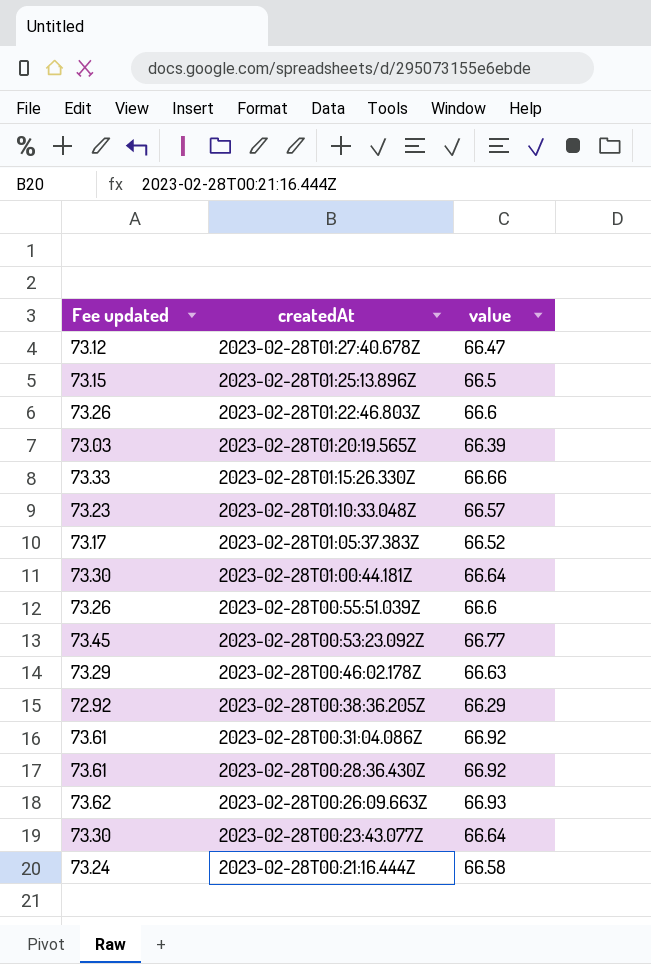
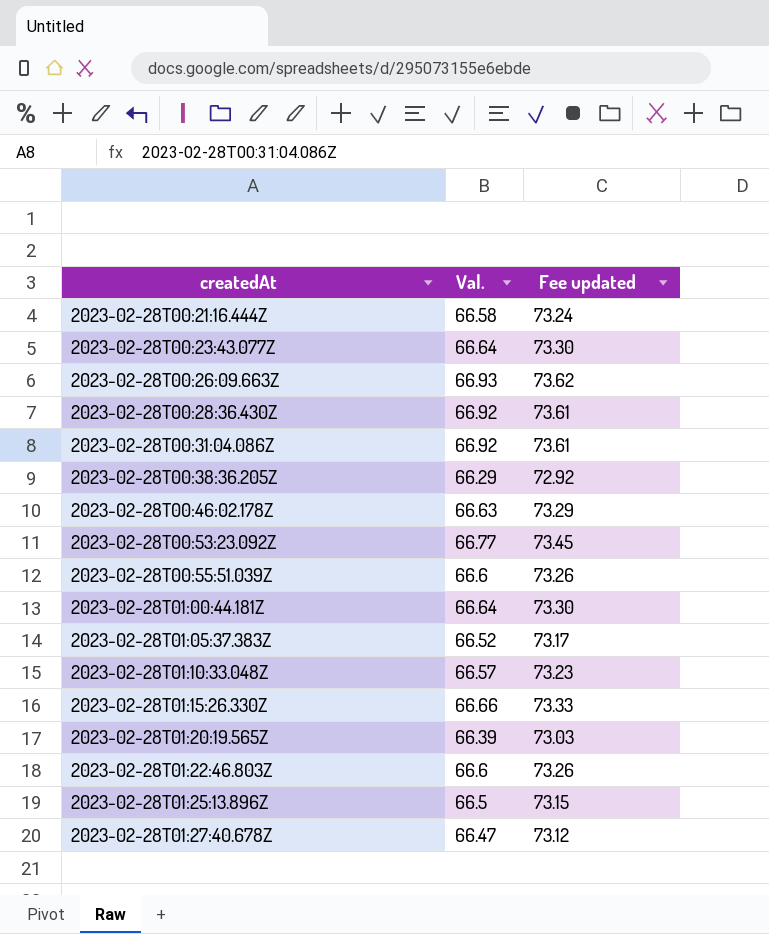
row order: createdAt descending -> createdAt ascending
column name: value -> Val.
column Fee updated | position: 1 -> 3

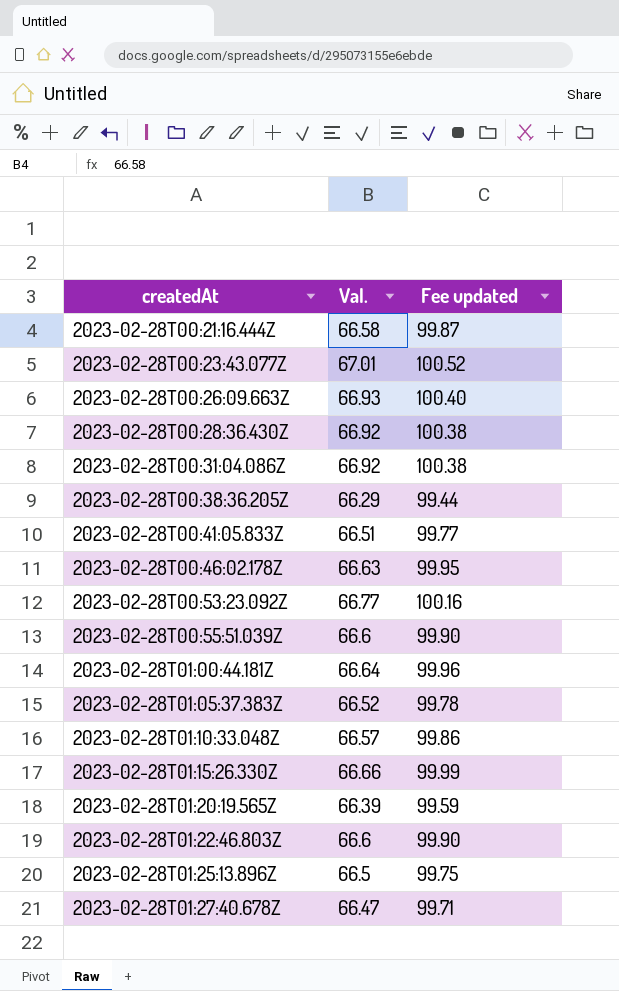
column Fee updated | formula: [Val.] * 1.1 -> [Val.] * 1.5
2023-02-28T00:23:43.077Z | Val.: 66.64 -> 67.01
row 2023-02-28T00:41:05.833Z: none -> 66.51 | 99.77

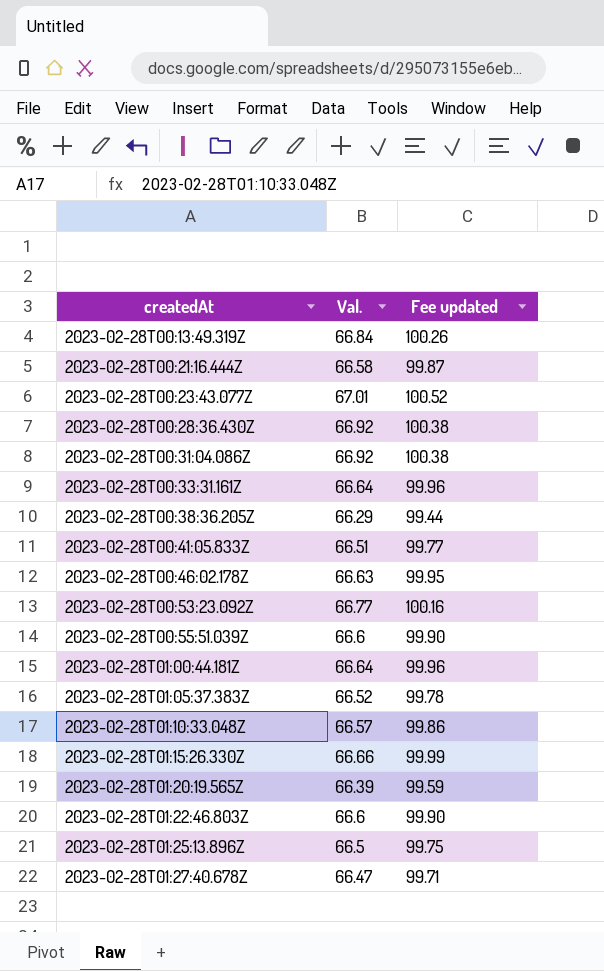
row 2023-02-28T00:26:09.663Z: 66.93 | 100.40 -> none
row 2023-02-28T00:13:49.319Z: none -> 66.84 | 100.26
row 2023-02-28T00:33:31.161Z: none -> 66.64 | 99.96

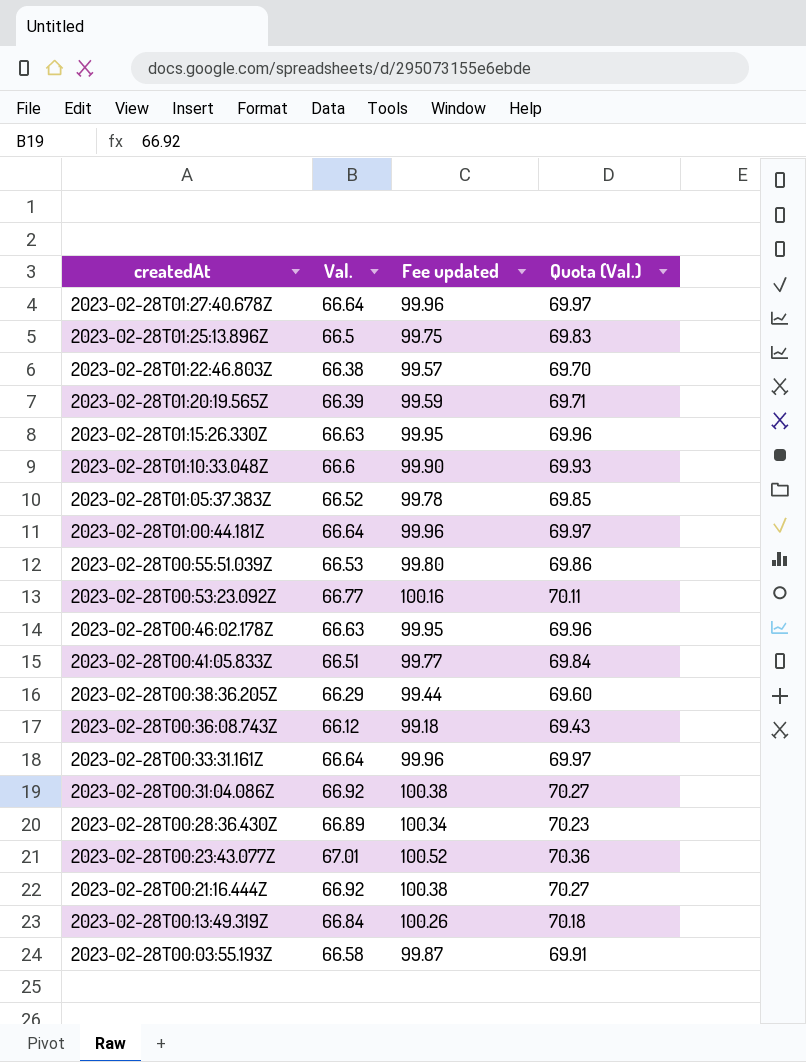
row order: createdAt ascending -> createdAt descending
column Quota (Val.) | formula: none -> [Val.] * 1.05
2023-02-28T01:27:40.678Z | Val.: 66.47 -> 66.64
2023-02-28T01:27:40.678Z | Fee updated: 99.71 -> 99.96
2023-02-28T01:22:46.803Z | Val.: 66.6 -> 66.38
2023-02-28T01:22:46.803Z | Fee updated: 99.90 -> 99.57
2023-02-28T01:15:26.330Z | Val.: 66.66 -> 66.63
2023-02-28T01:15:26.330Z | Fee updated: 99.99 -> 99.95
2023-02-28T01:10:33.048Z | Val.: 66.57 -> 66.6
2023-02-28T01:10:33.048Z | Fee updated: 99.86 -> 99.90
2023-02-28T00:55:51.039Z | Val.: 66.6 -> 66.53
2023-02-28T00:55:51.039Z | Fee updated: 99.90 -> 99.80
row 2023-02-28T00:36:08.743Z: none -> 66.12 | 99.18 | 69.43
2023-02-28T00:28:36.430Z | Val.: 66.92 -> 66.89
2023-02-28T00:28:36.430Z | Fee updated: 100.38 -> 100.34
2023-02-28T00:21:16.444Z | Val.: 66.58 -> 66.92
2023-02-28T00:21:16.444Z | Fee updated: 99.87 -> 100.38
row 2023-02-28T00:03:55.193Z: none -> 66.58 | 99.87 | 69.91

